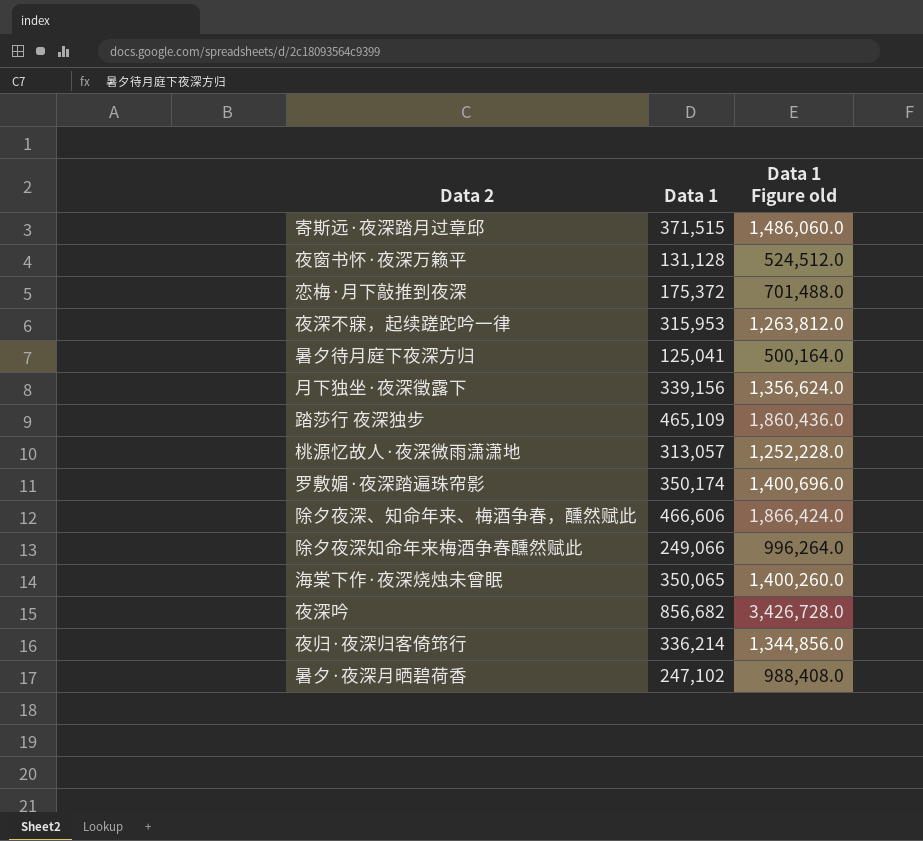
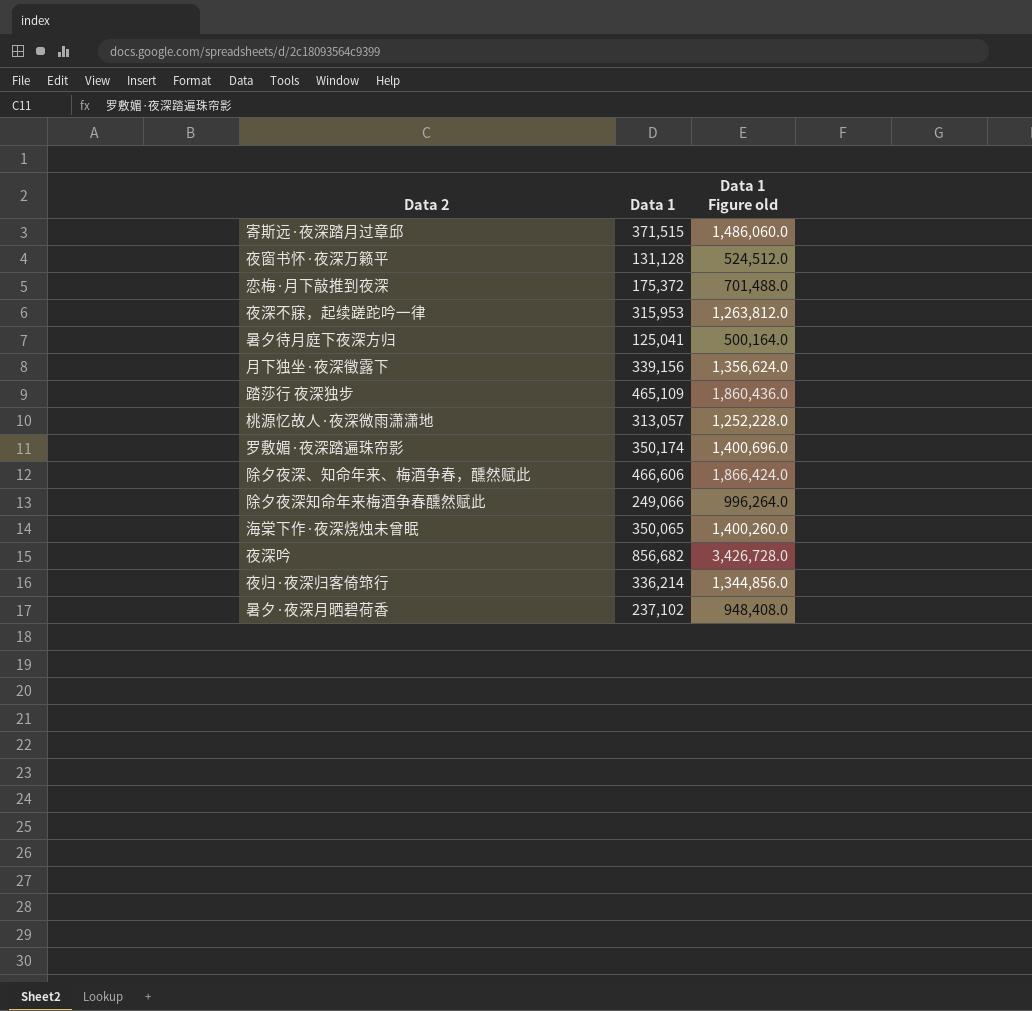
暑夕·夜深月晒碧荷香 | Data 1: 247,102 -> 237,102
暑夕·夜深月晒碧荷香 | Data 1 Figure old: 988,408.0 -> 948,408.0

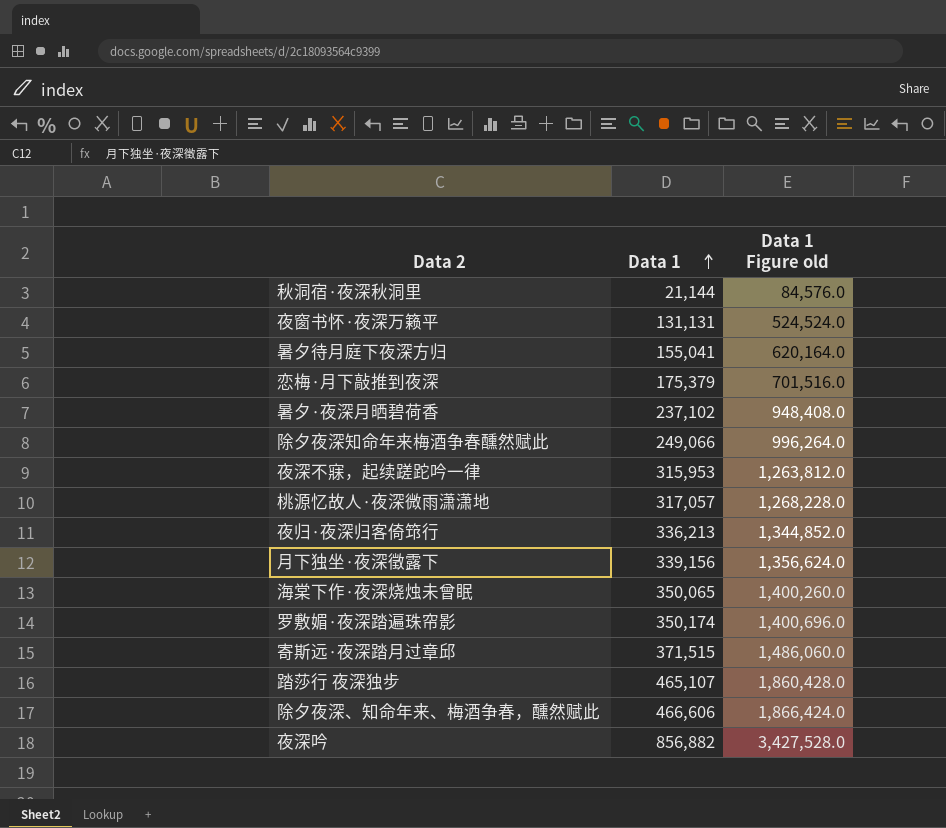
row order: none -> Data 1 ascending
row 秋洞宿·夜深秋洞里: none -> 21,144 | 84,576.0
夜窗书怀·夜深万籁平 | Data 1: 131,128 -> 131,131
夜窗书怀·夜深万籁平 | Data 1 Figure old: 524,512.0 -> 524,524.0
暑夕待月庭下夜深方归 | Data 1: 125,041 -> 155,041
暑夕待月庭下夜深方归 | Data 1 Figure old: 500,164.0 -> 620,164.0
恋梅·月下敲推到夜深 | Data 1: 175,372 -> 175,379
恋梅·月下敲推到夜深 | Data 1 Figure old: 701,488.0 -> 701,516.0
桃源忆故人·夜深微雨潇潇地 | Data 1: 313,057 -> 317,057
桃源忆故人·夜深微雨潇潇地 | Data 1 Figure old: 1,252,228.0 -> 1,268,228.0
夜归·夜深归客倚筇行 | Data 1: 336,214 -> 336,213
夜归·夜深归客倚筇行 | Data 1 Figure old: 1,344,856.0 -> 1,344,852.0
踏莎行 夜深独步 | Data 1: 465,109 -> 465,107
踏莎行 夜深独步 | Data 1 Figure old: 1,860,436.0 -> 1,860,428.0
夜深吟 | Data 1: 856,682 -> 856,882
夜深吟 | Data 1 Figure old: 3,426,728.0 -> 3,427,528.0

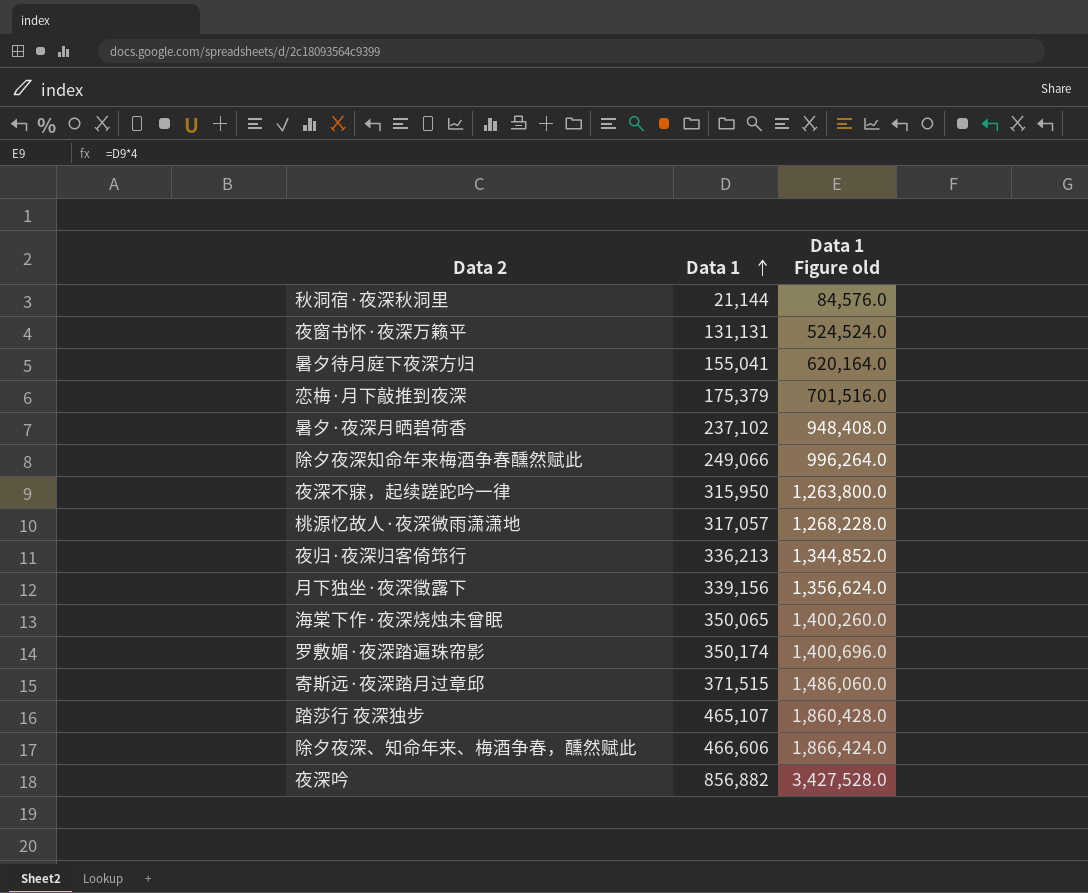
夜深不寐，起续蹉跎吟一律 | Data 1: 315,953 -> 315,950
夜深不寐，起续蹉跎吟一律 | Data 1 Figure old: 1,263,812.0 -> 1,263,800.0

